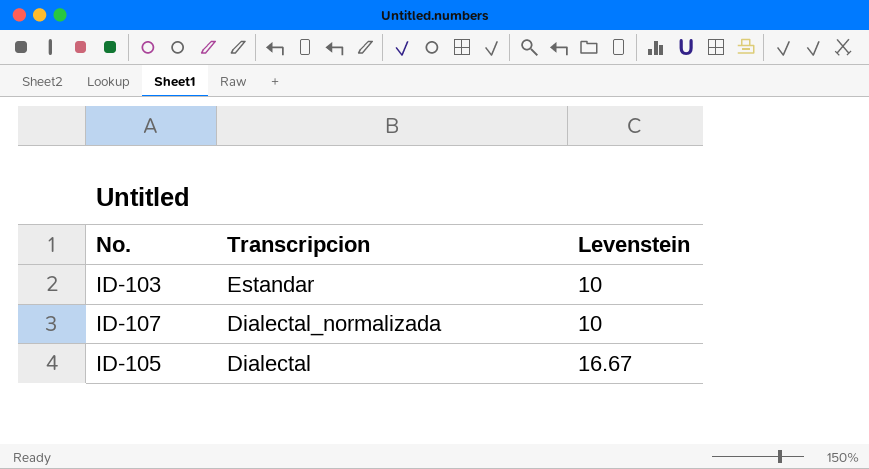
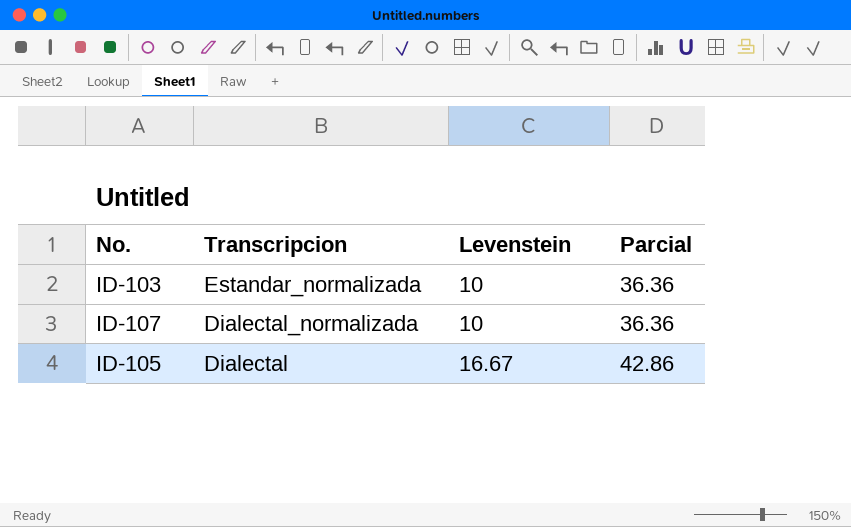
column Parcial | position: none -> 4
ID-103 | Transcripcion: Estandar -> Estandar_normalizada

